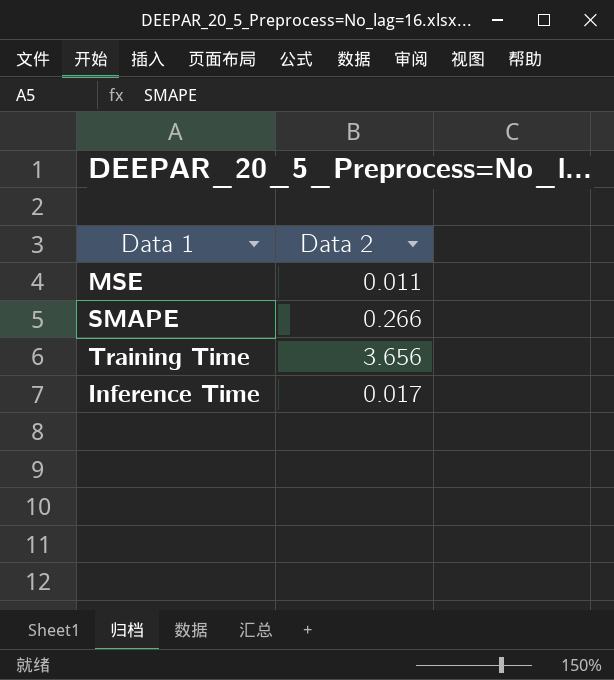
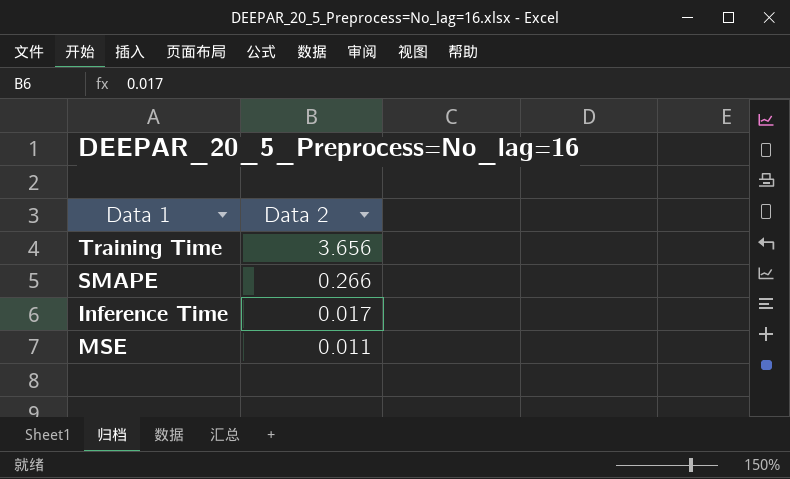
row order: none -> Data 2 descending

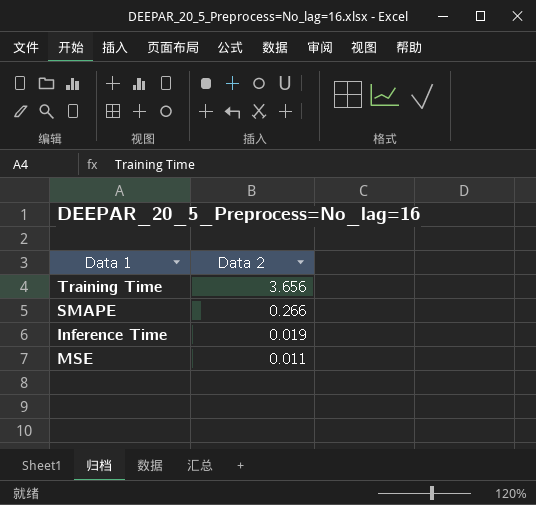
Inference Time | Data 2: 0.017 -> 0.019

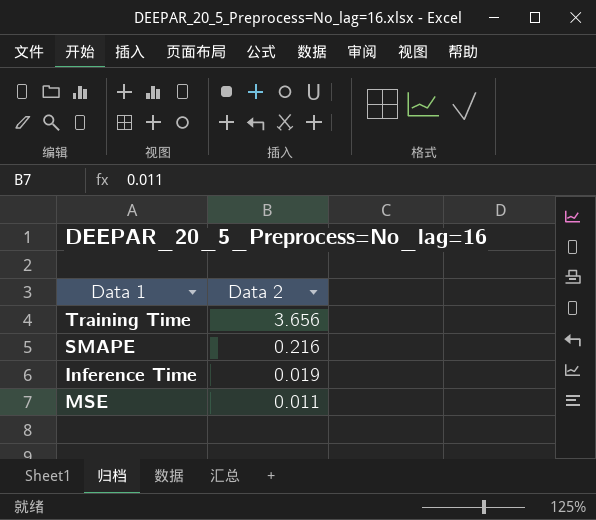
SMAPE | Data 2: 0.266 -> 0.216

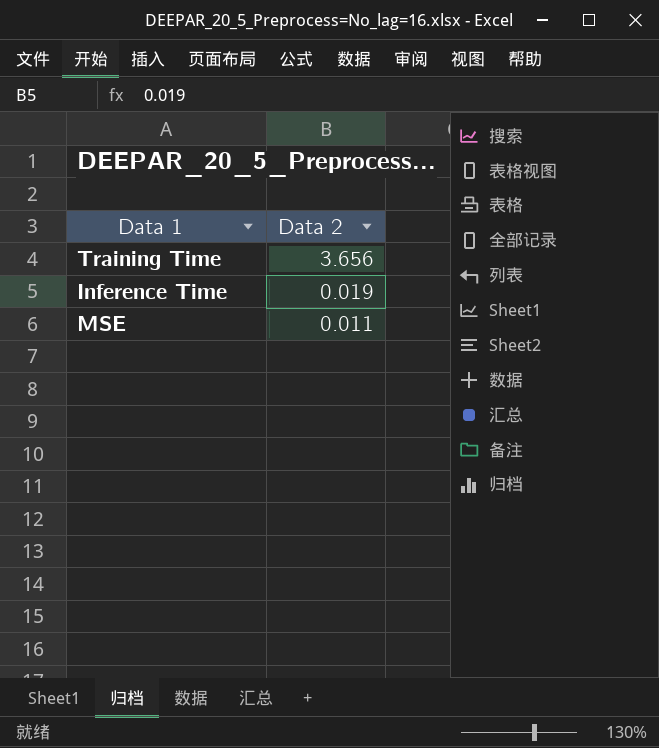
row SMAPE: 0.216 -> none

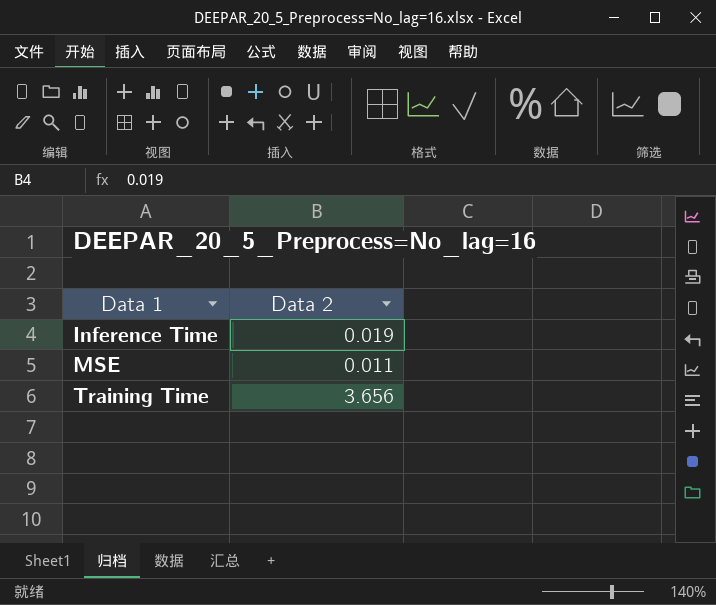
row order: Data 2 descending -> Data 1 ascending

